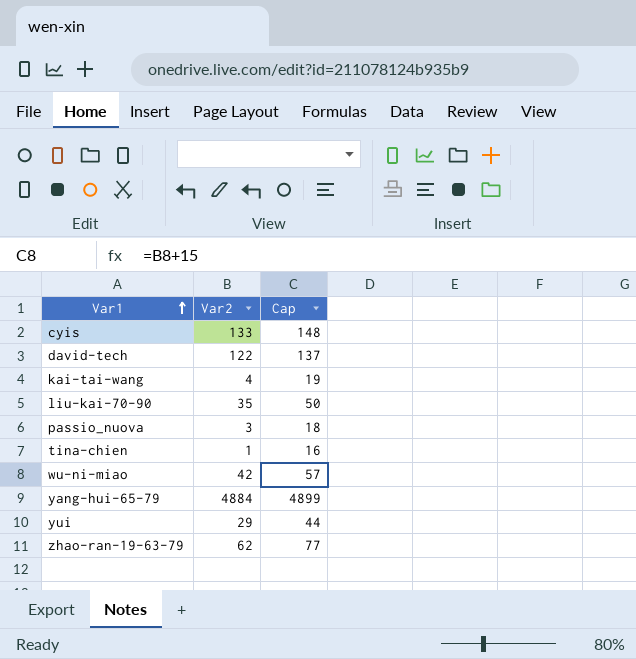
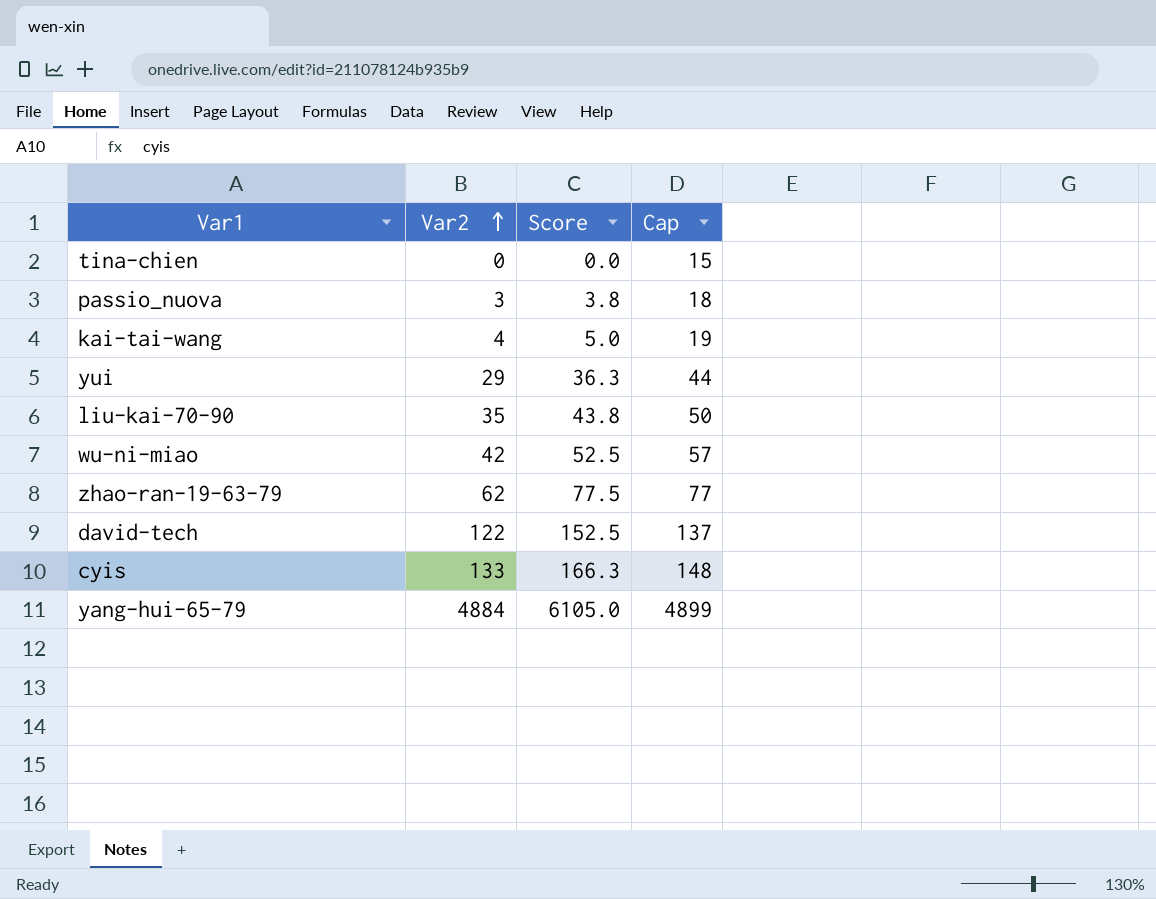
row order: Var1 ascending -> Var2 ascending
column Score | formula: none -> [Var2] * 1.25
tina-chien | Var2: 1 -> 0
tina-chien | Cap: 16 -> 15

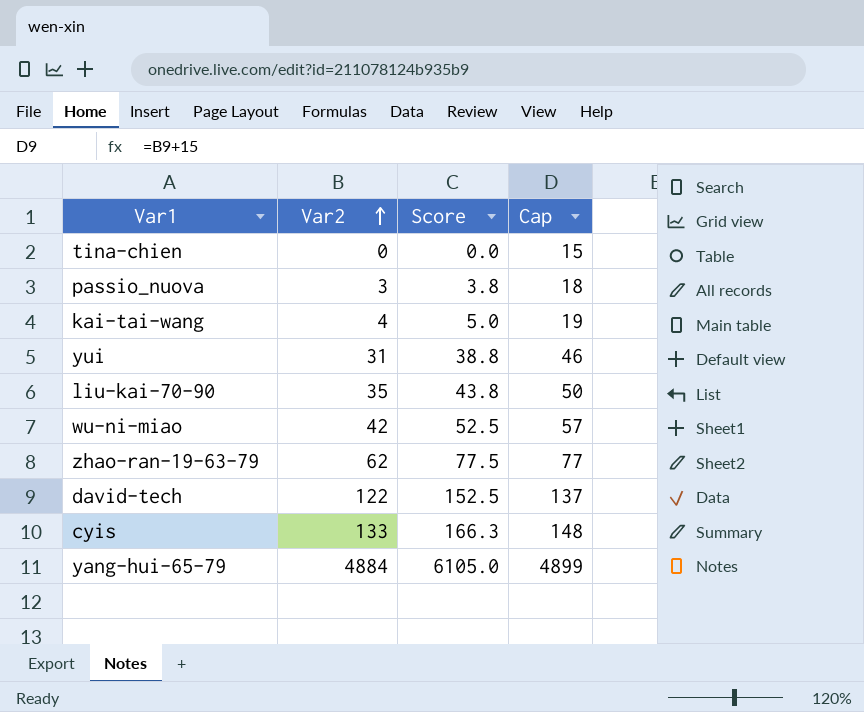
yui | Var2: 29 -> 31
yui | Score: 36.3 -> 38.8
yui | Cap: 44 -> 46

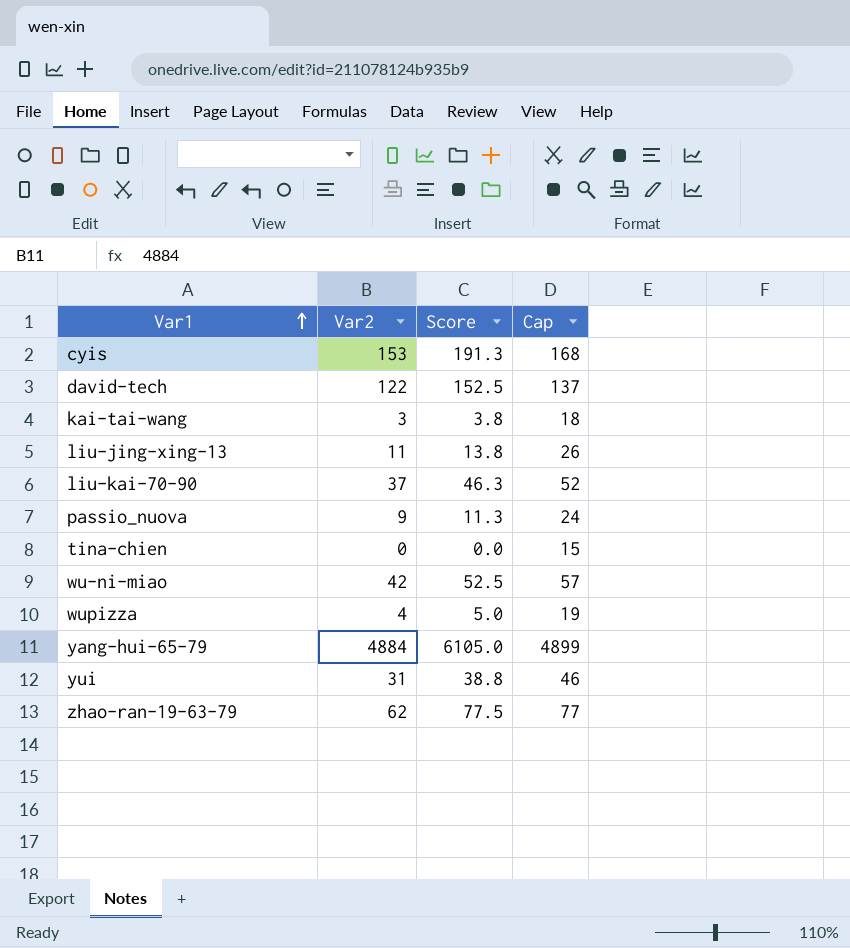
row order: Var2 ascending -> Var1 ascending
cyis | Var2: 133 -> 153
cyis | Score: 166.3 -> 191.3
cyis | Cap: 148 -> 168
kai-tai-wang | Var2: 4 -> 3
kai-tai-wang | Score: 5.0 -> 3.8
kai-tai-wang | Cap: 19 -> 18
row liu-jing-xing-13: none -> 11 | 13.8 | 26
liu-kai-70-90 | Var2: 35 -> 37
liu-kai-70-90 | Score: 43.8 -> 46.3
liu-kai-70-90 | Cap: 50 -> 52
passio_nuova | Var2: 3 -> 9
passio_nuova | Score: 3.8 -> 11.3
passio_nuova | Cap: 18 -> 24
row wupizza: none -> 4 | 5.0 | 19

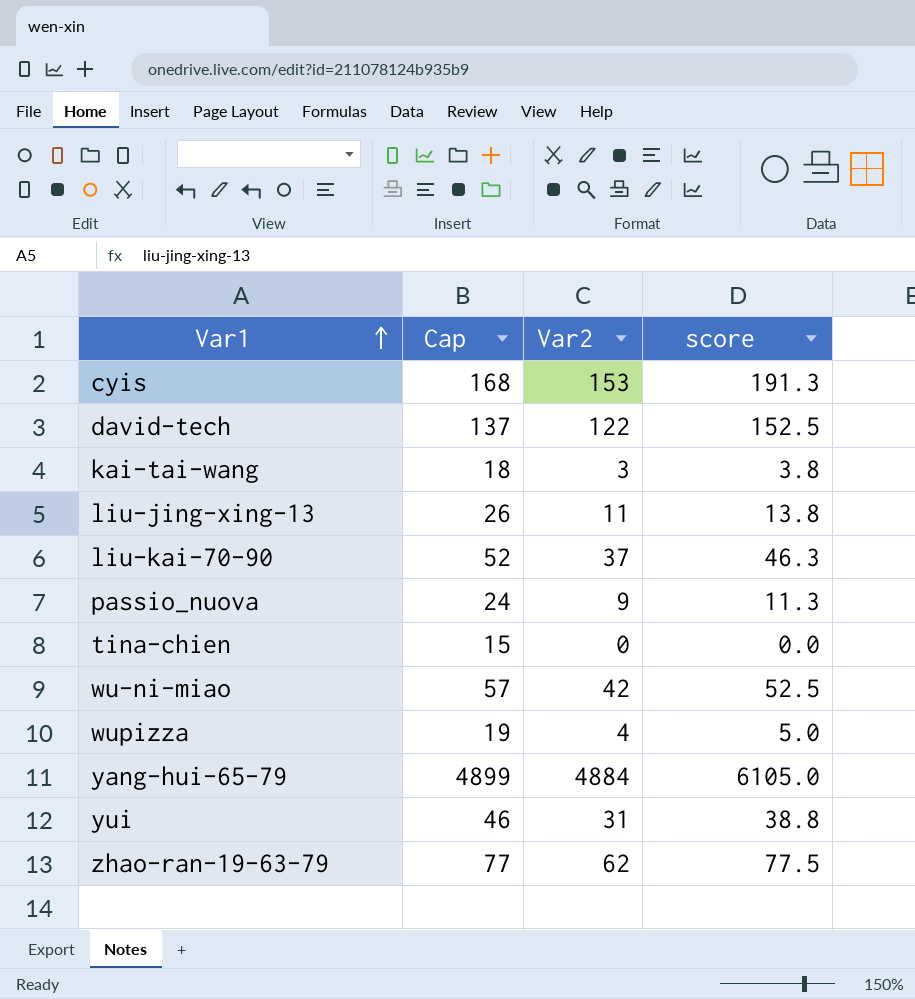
column Cap | position: 4 -> 2
column name: Score -> score

